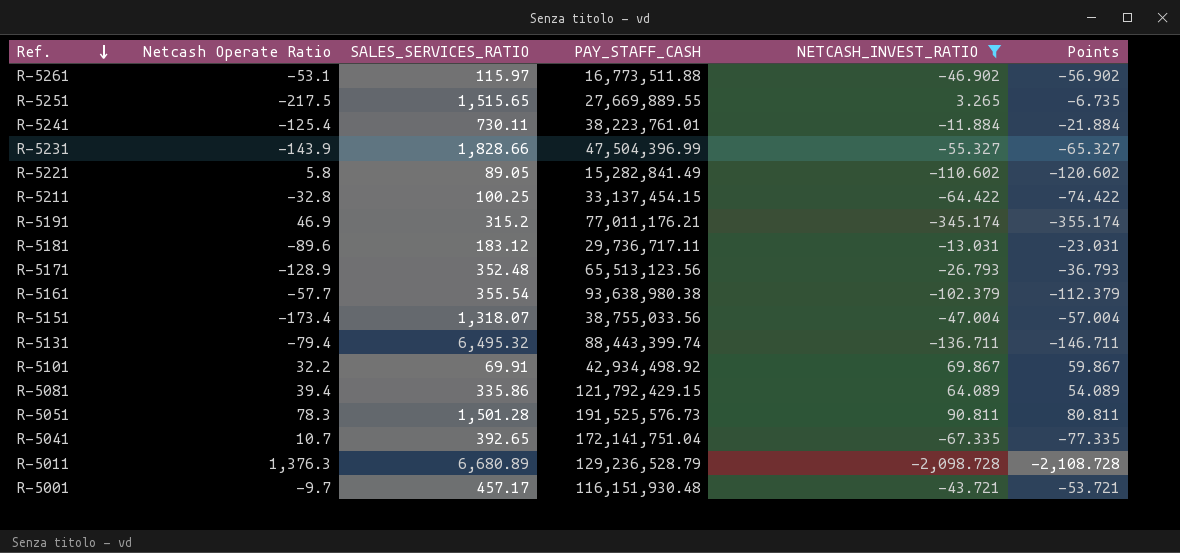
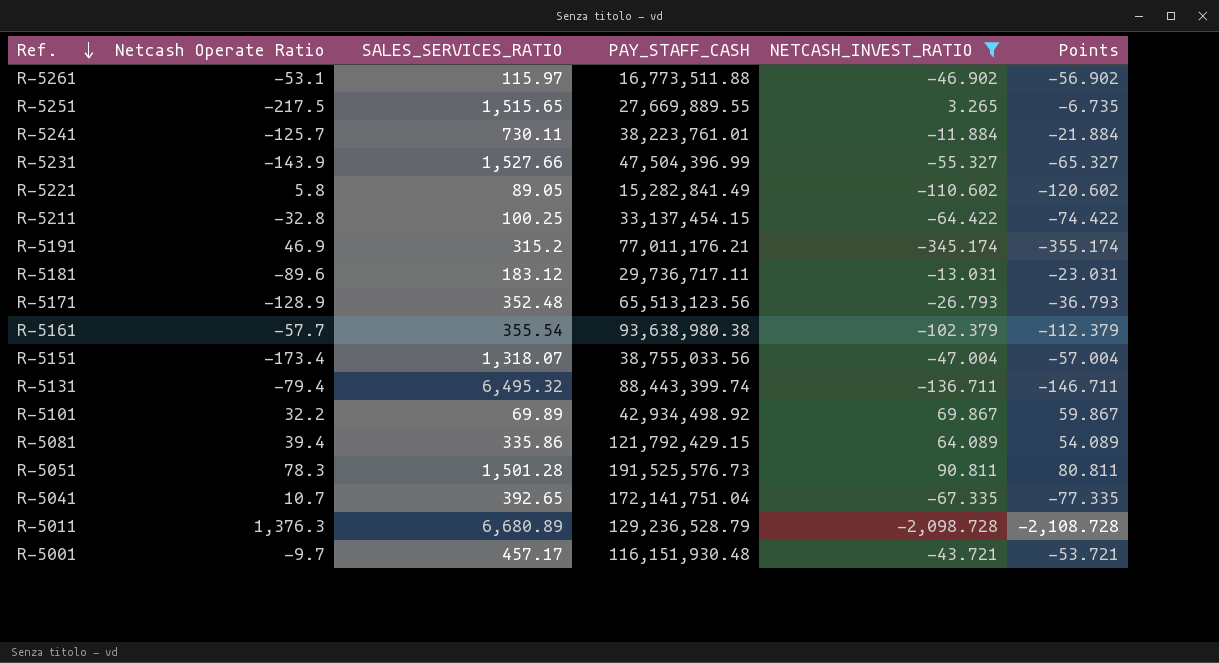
R-5241 | Netcash Operate Ratio: -125.4 -> -125.7
R-5231 | SALES_SERVICES_RATIO: 1,828.66 -> 1,527.66
R-5101 | SALES_SERVICES_RATIO: 69.91 -> 69.89

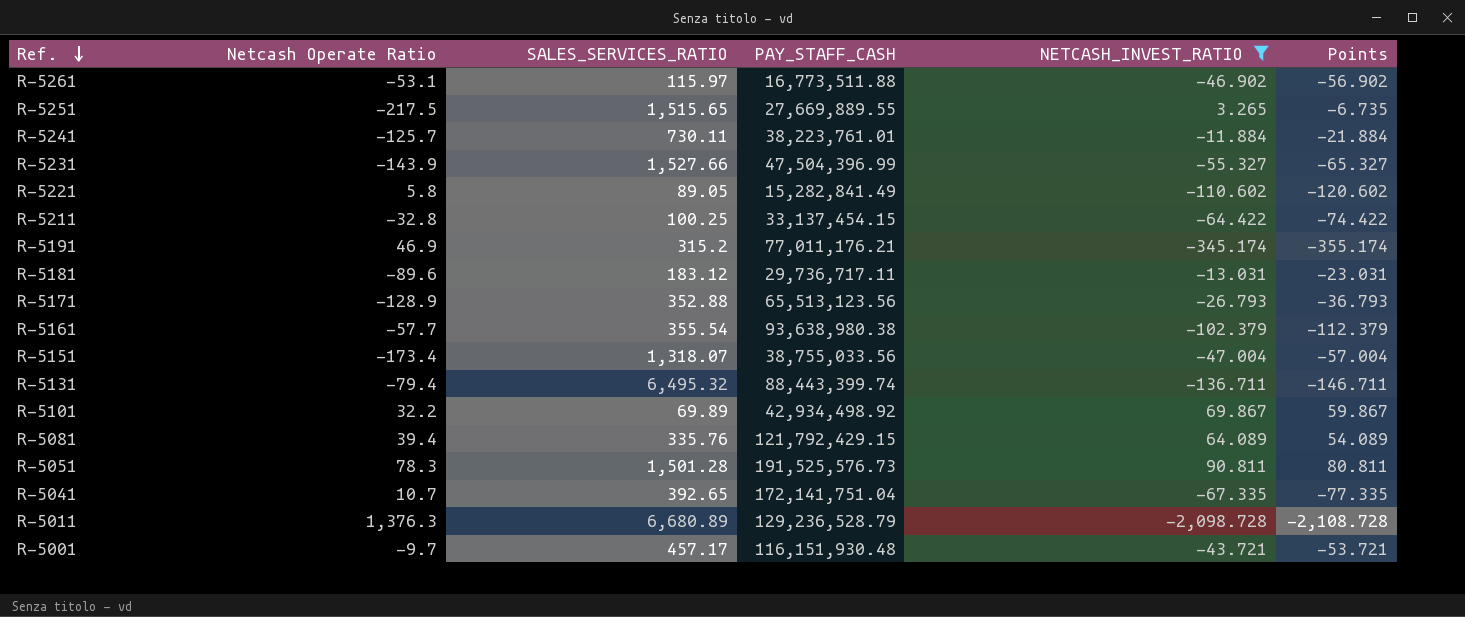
R-5171 | SALES_SERVICES_RATIO: 352.48 -> 352.88
R-5081 | SALES_SERVICES_RATIO: 335.86 -> 335.76

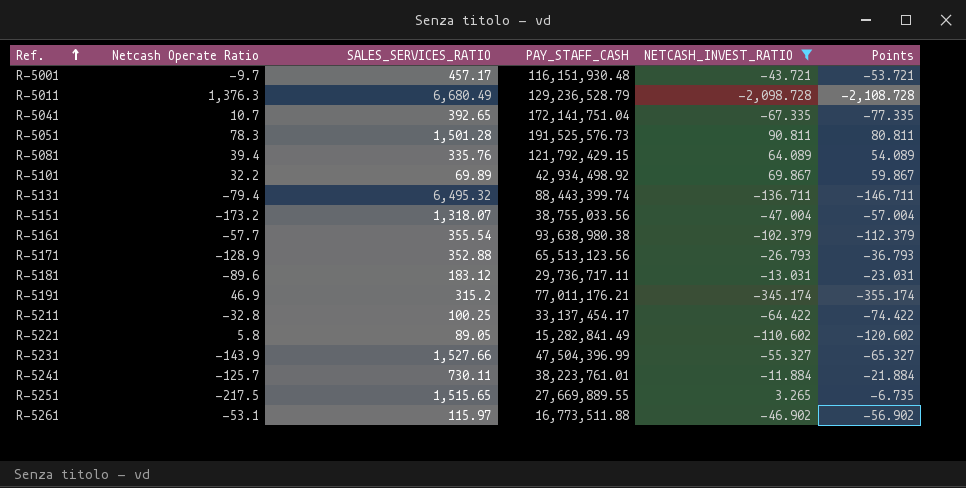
row order: Ref. descending -> Ref. ascending
R-5011 | SALES_SERVICES_RATIO: 6,680.89 -> 6,680.49
R-5151 | Netcash Operate Ratio: -173.4 -> -173.2
R-5211 | PAY_STAFF_CASH: 33,137,454.15 -> 33,137,454.17

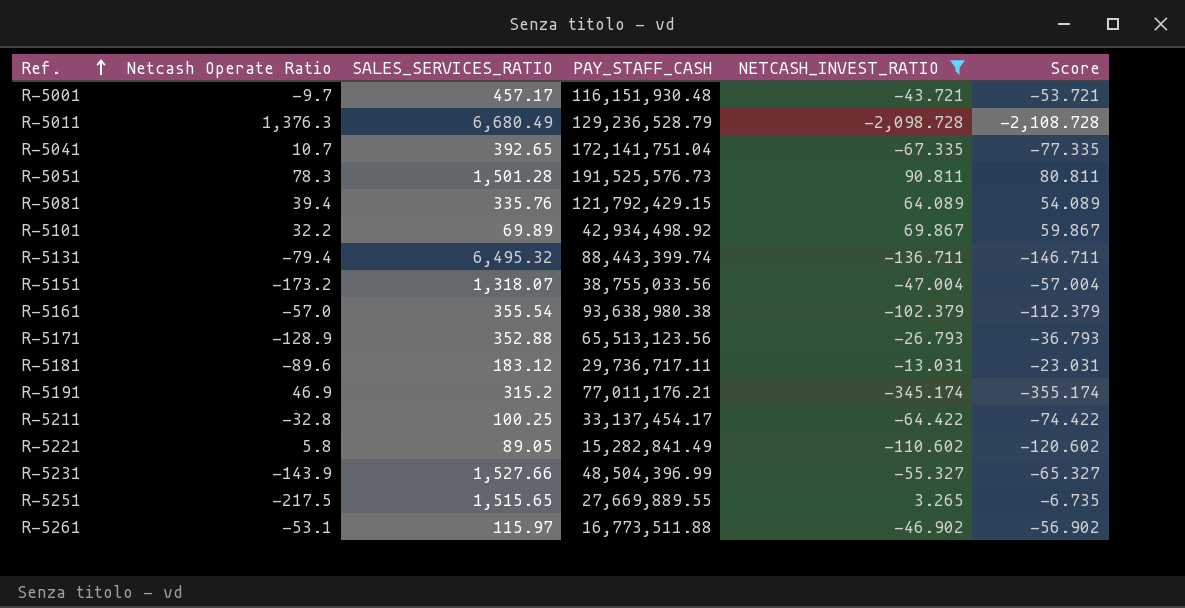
column name: Points -> Score
row R-5241: -125.7 | 730.11 | 38,223,761.01 | -11.884 | -21.884 -> none
R-5161 | Netcash Operate Ratio: -57.7 -> -57.0
R-5231 | PAY_STAFF_CASH: 47,504,396.99 -> 48,504,396.99

